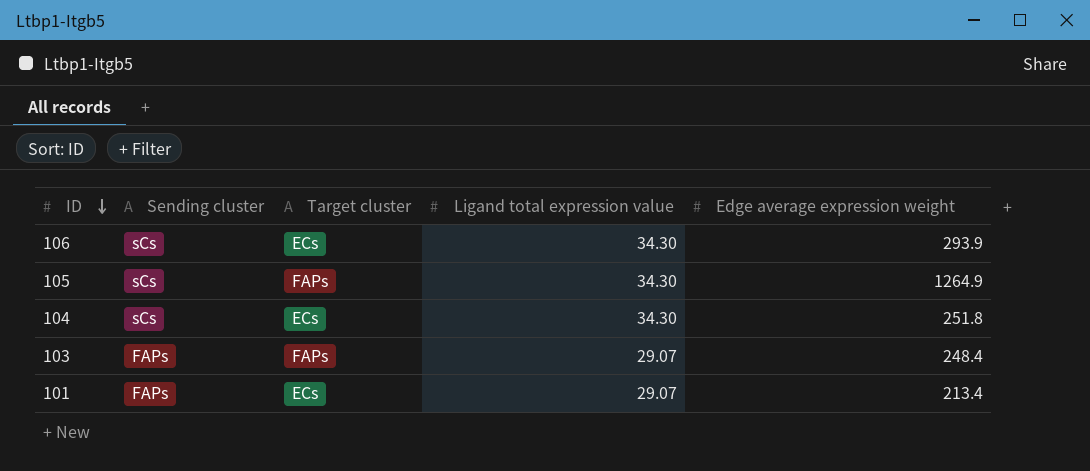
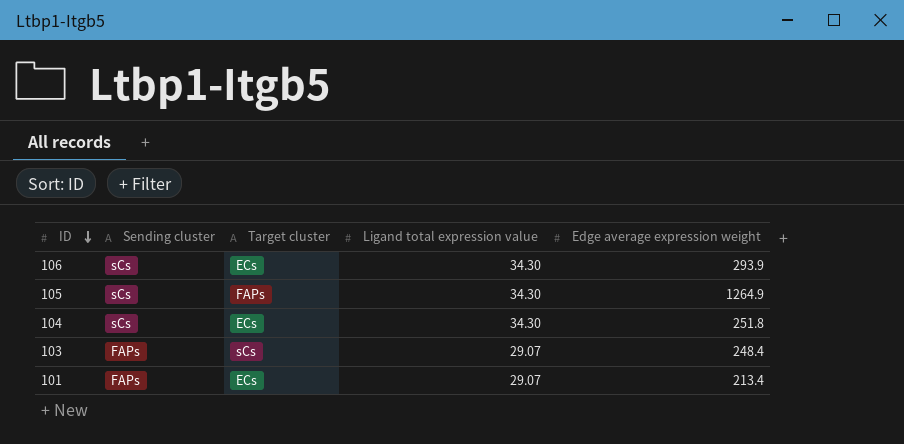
103 | Target cluster: FAPs -> sCs

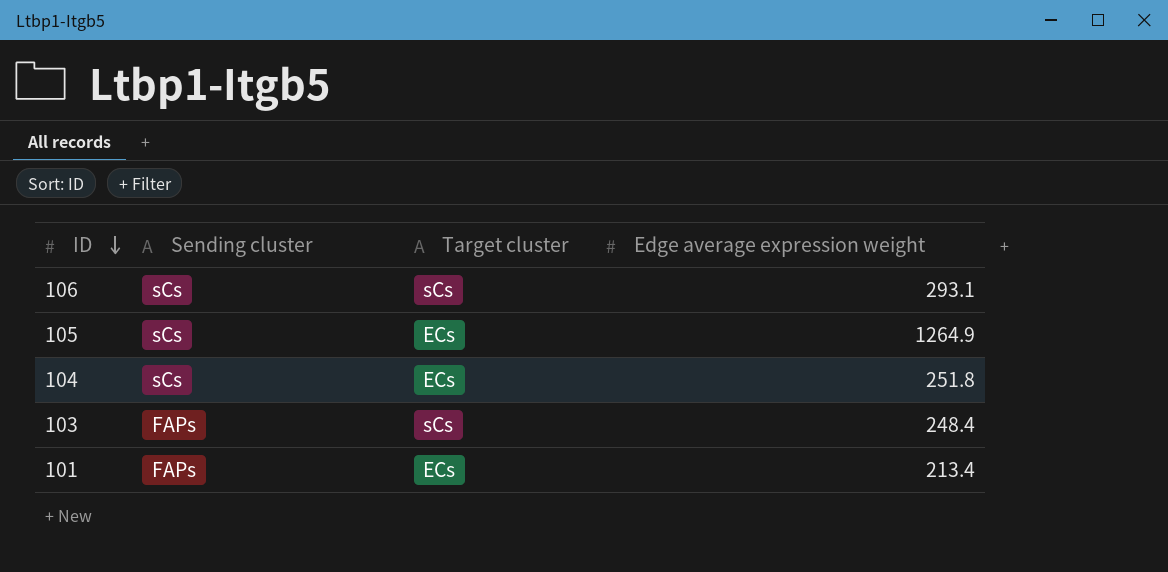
column Ligand total expression value | position: 4 -> none
106 | Target cluster: ECs -> sCs
106 | Edge average expression weight: 293.9 -> 293.1
105 | Target cluster: FAPs -> ECs

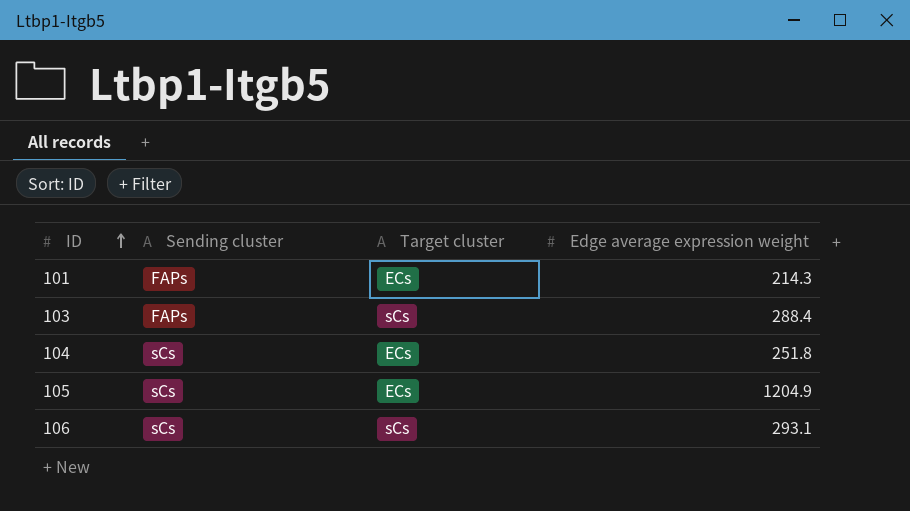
row order: ID descending -> ID ascending
101 | Edge average expression weight: 213.4 -> 214.3
103 | Edge average expression weight: 248.4 -> 288.4
105 | Edge average expression weight: 1264.9 -> 1204.9

